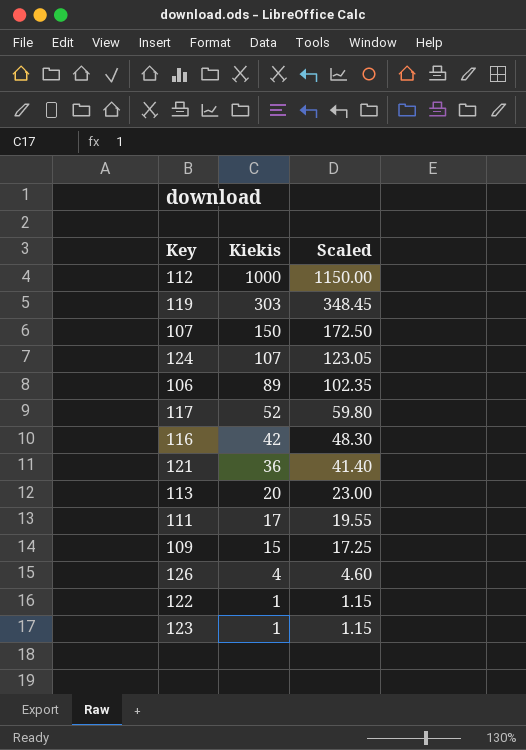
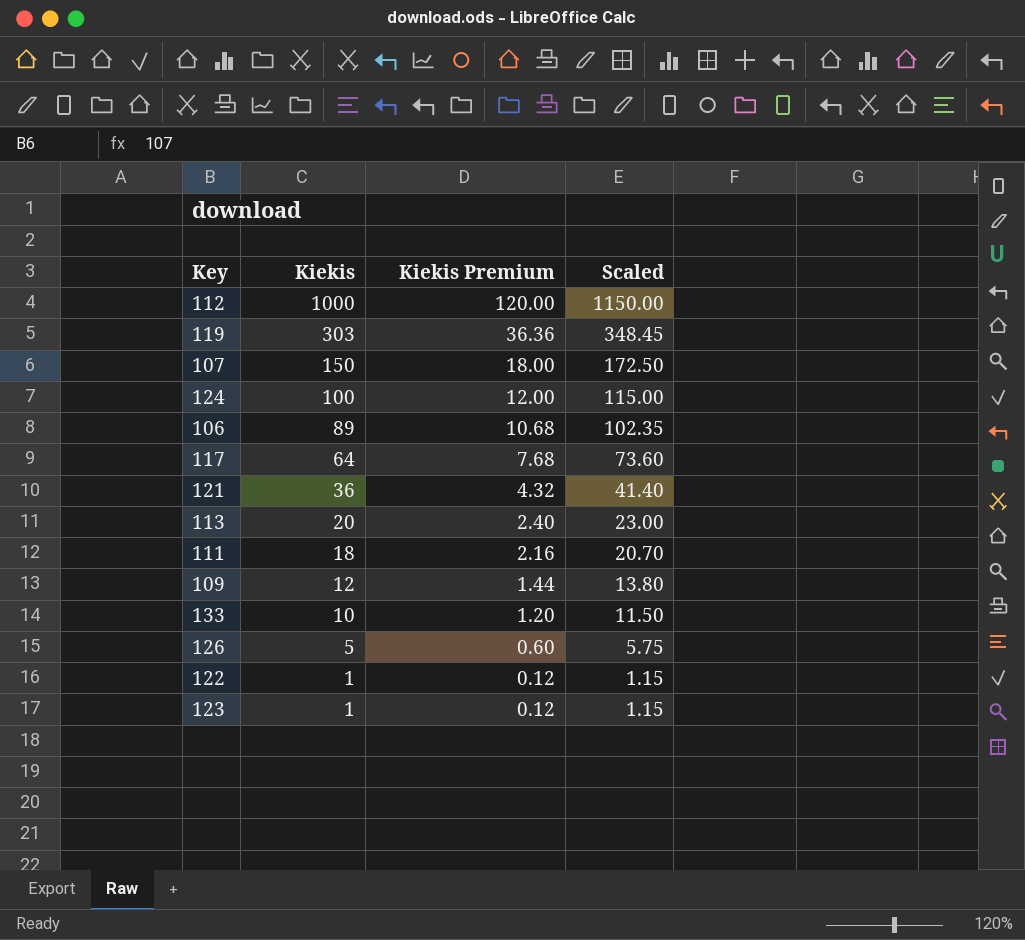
column Kiekis Premium | formula: none -> [Kiekis] * 0.12
row 116: 42 | 48.30 -> none
124 | Kiekis: 107 -> 100
124 | Scaled: 123.05 -> 115.00
117 | Kiekis: 52 -> 64
117 | Scaled: 59.80 -> 73.60
111 | Kiekis: 17 -> 18
111 | Scaled: 19.55 -> 20.70
109 | Kiekis: 15 -> 12
109 | Scaled: 17.25 -> 13.80
row 133: none -> 10 | 1.20 | 11.50
126 | Kiekis: 4 -> 5
126 | Scaled: 4.60 -> 5.75

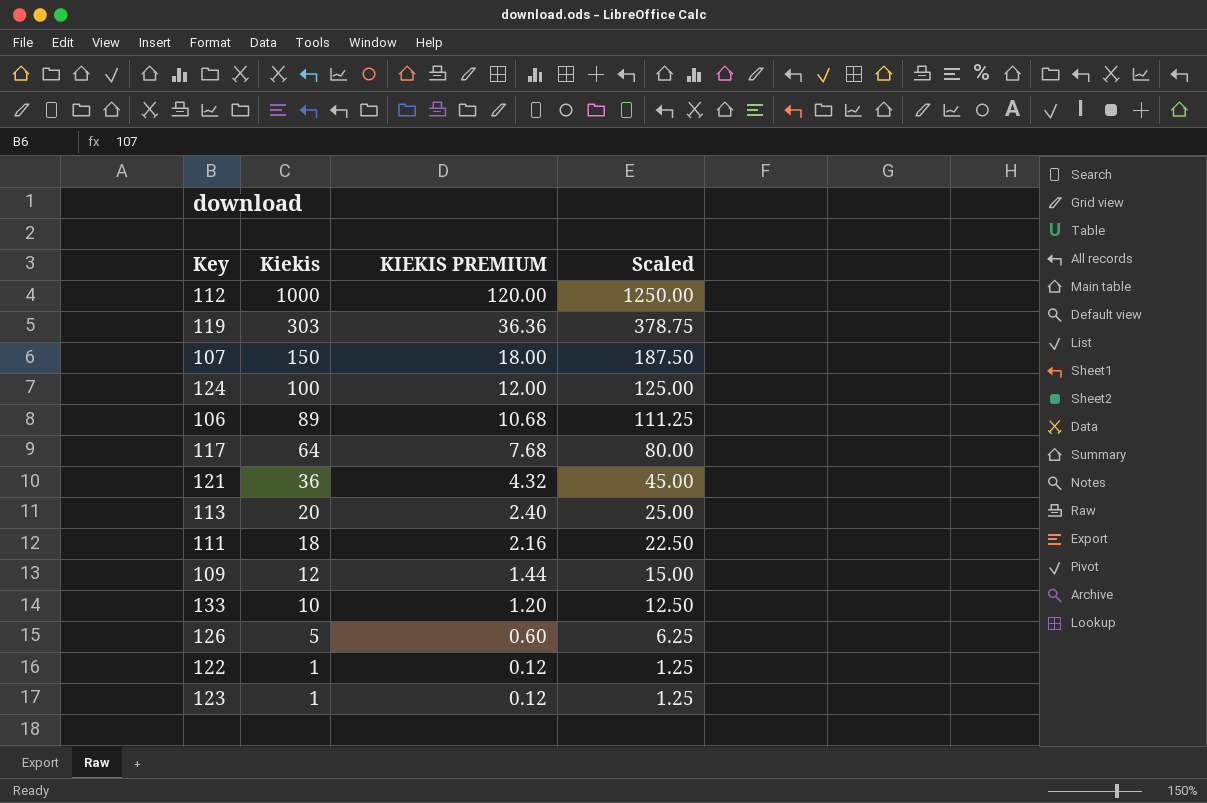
column name: Kiekis Premium -> KIEKIS PREMIUM
column Scaled | formula: [Kiekis] * 1.15 -> [Kiekis] * 1.25

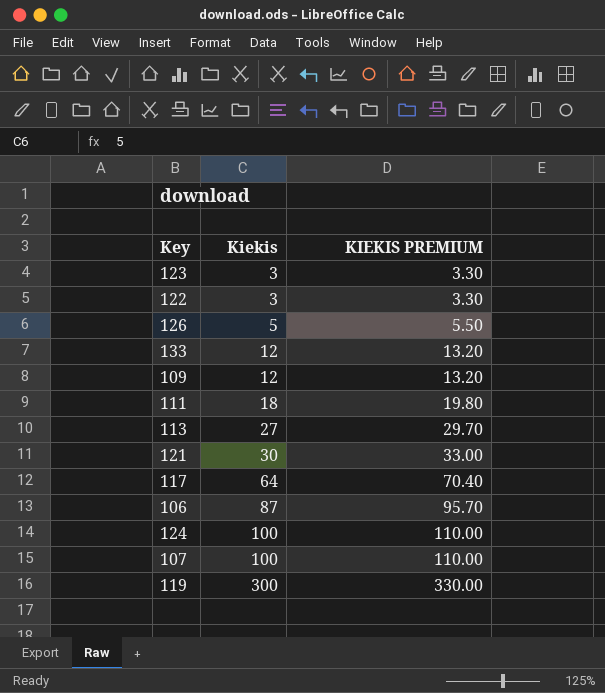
row order: Kiekis descending -> Kiekis ascending
column Scaled | formula: [Kiekis] * 1.25 -> none
column KIEKIS PREMIUM | formula: [Kiekis] * 0.12 -> [Kiekis] * 1.1
row 112: 1000 | 120.00 | 1250.00 -> none
123 | Kiekis: 1 -> 3
122 | Kiekis: 1 -> 3
133 | Kiekis: 10 -> 12
113 | Kiekis: 20 -> 27
121 | Kiekis: 36 -> 30
106 | Kiekis: 89 -> 87
107 | Kiekis: 150 -> 100
119 | Kiekis: 303 -> 300

